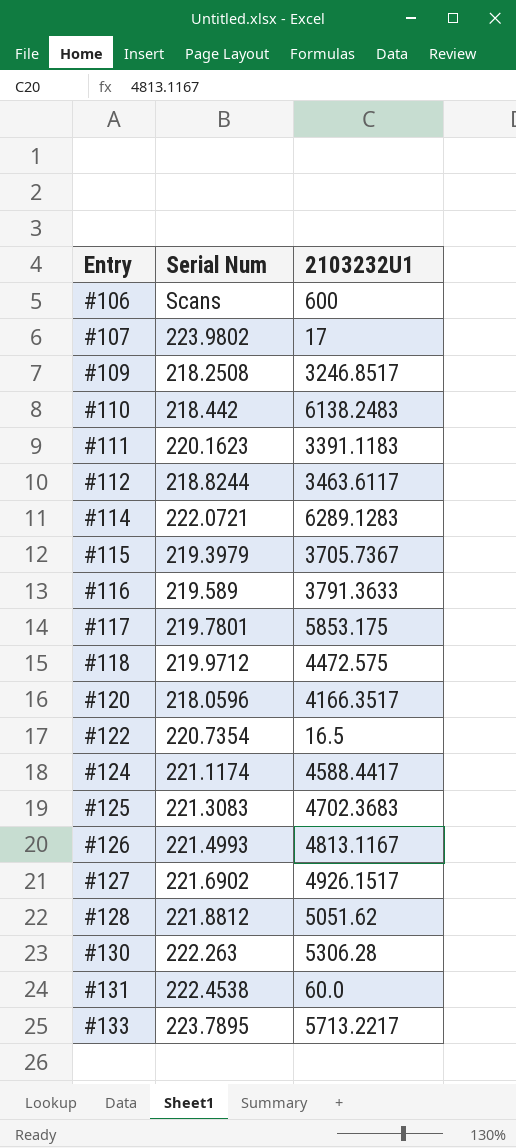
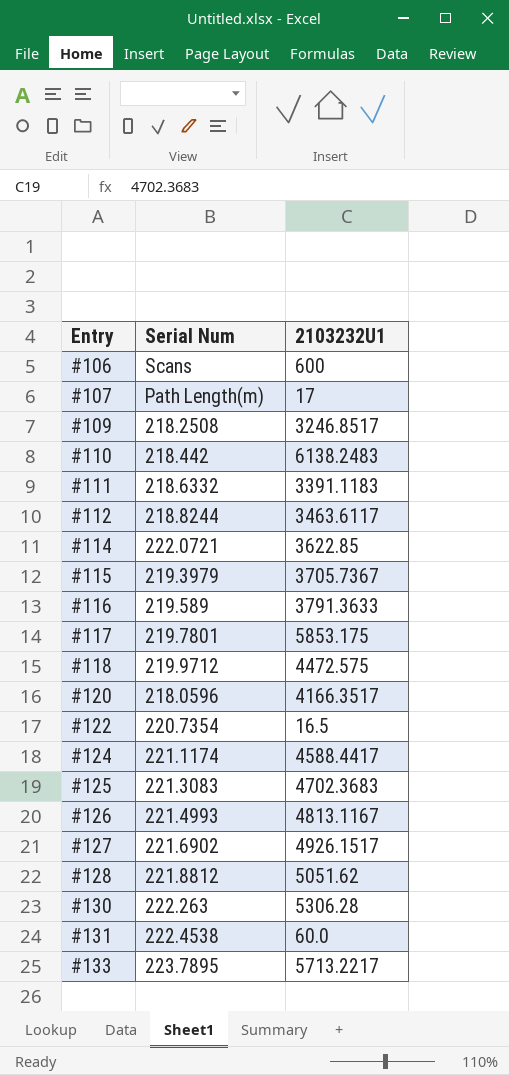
#107 | Serial Num: 223.9802 -> Path Length(m)
#111 | Serial Num: 220.1623 -> 218.6332
#114 | 2103232U1: 6289.1283 -> 3622.85

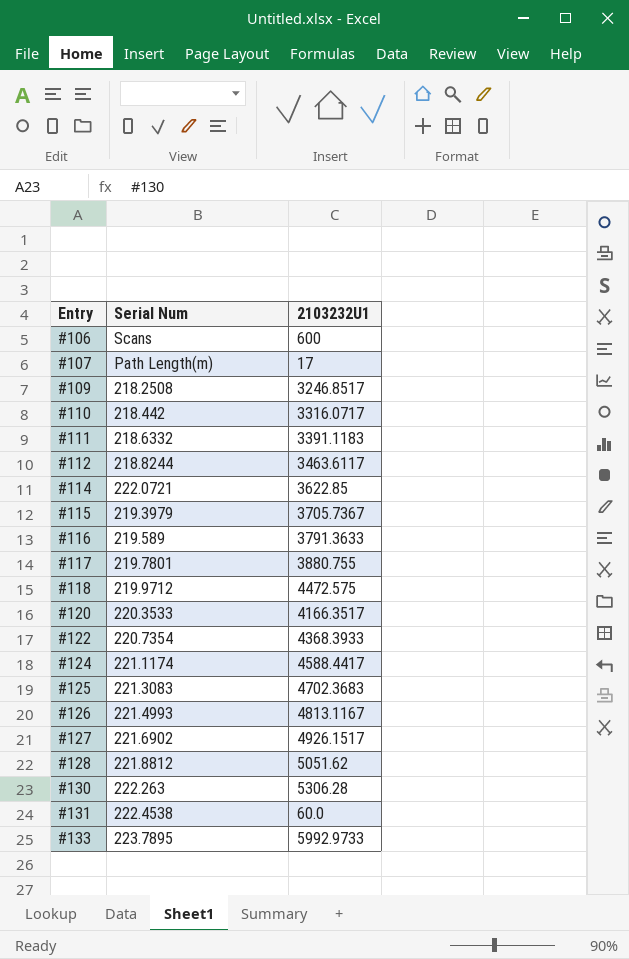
#110 | 2103232U1: 6138.2483 -> 3316.0717
#117 | 2103232U1: 5853.175 -> 3880.755
#120 | Serial Num: 218.0596 -> 220.3533
#122 | 2103232U1: 16.5 -> 4368.3933
#133 | 2103232U1: 5713.2217 -> 5992.9733

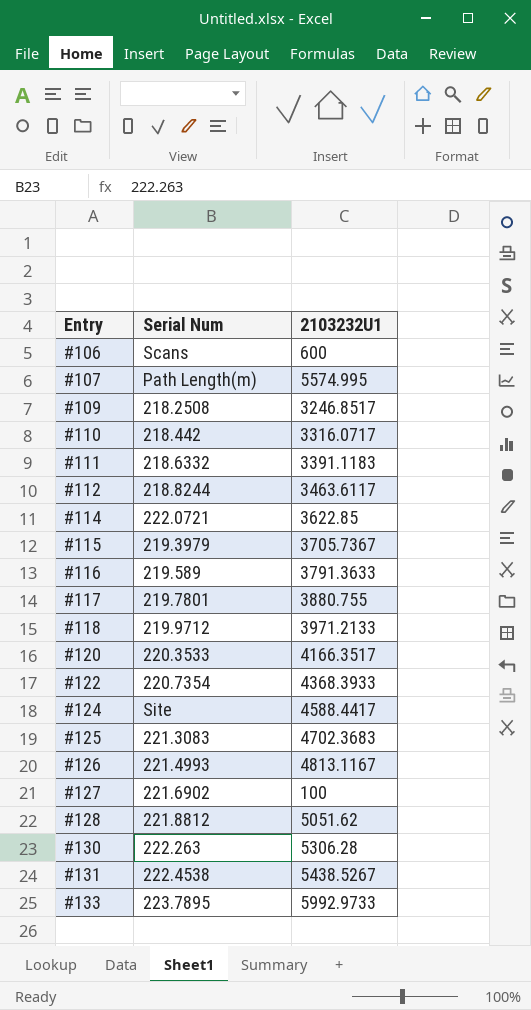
#107 | 2103232U1: 17 -> 5574.995
#118 | 2103232U1: 4472.575 -> 3971.2133
#124 | Serial Num: 221.1174 -> Site
#127 | 2103232U1: 4926.1517 -> 100
#131 | 2103232U1: 60.0 -> 5438.5267

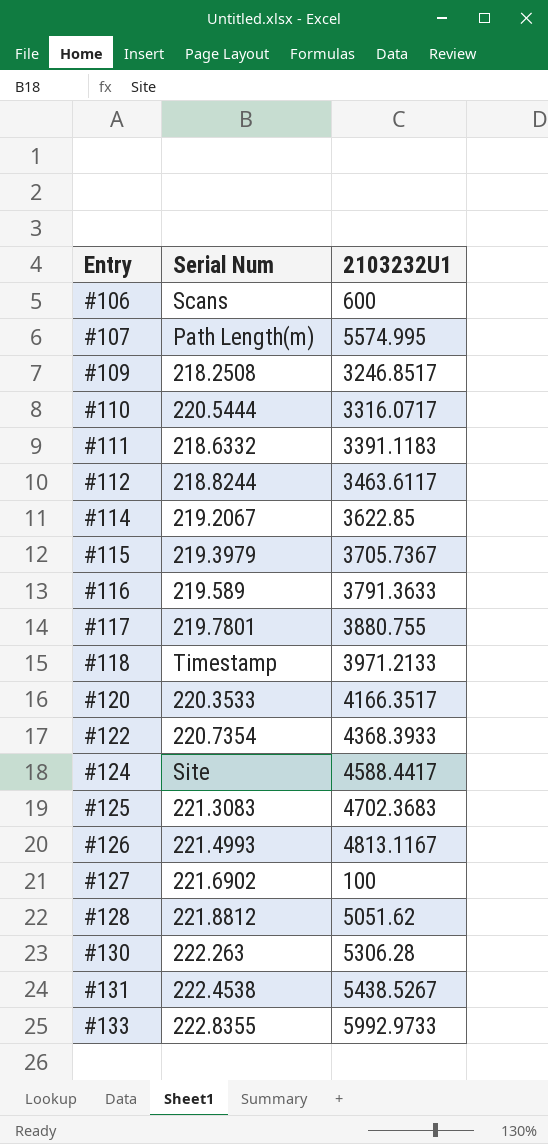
#110 | Serial Num: 218.442 -> 220.5444
#114 | Serial Num: 222.0721 -> 219.2067
#118 | Serial Num: 219.9712 -> Timestamp
#133 | Serial Num: 223.7895 -> 222.8355

